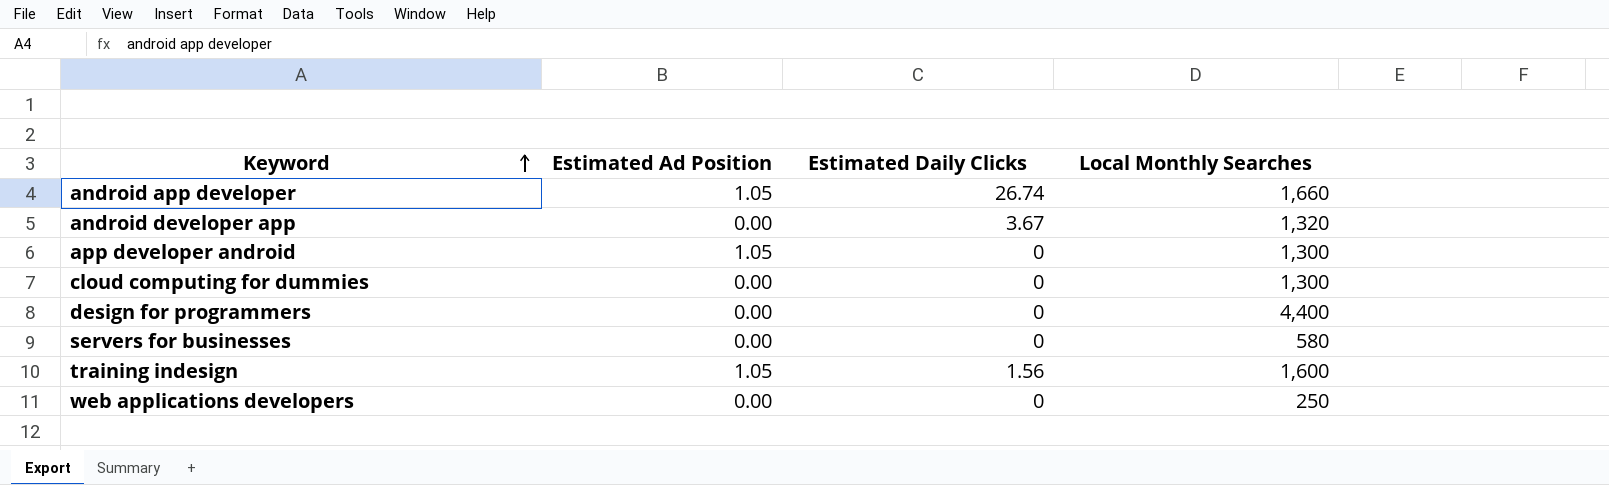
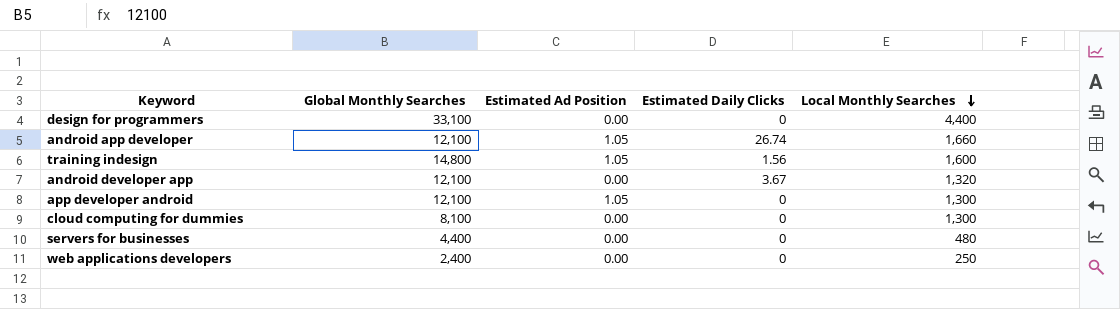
row order: Keyword ascending -> Local Monthly Searches descending
column Global Monthly Searches | position: none -> 2
servers for businesses | Local Monthly Searches: 580 -> 480

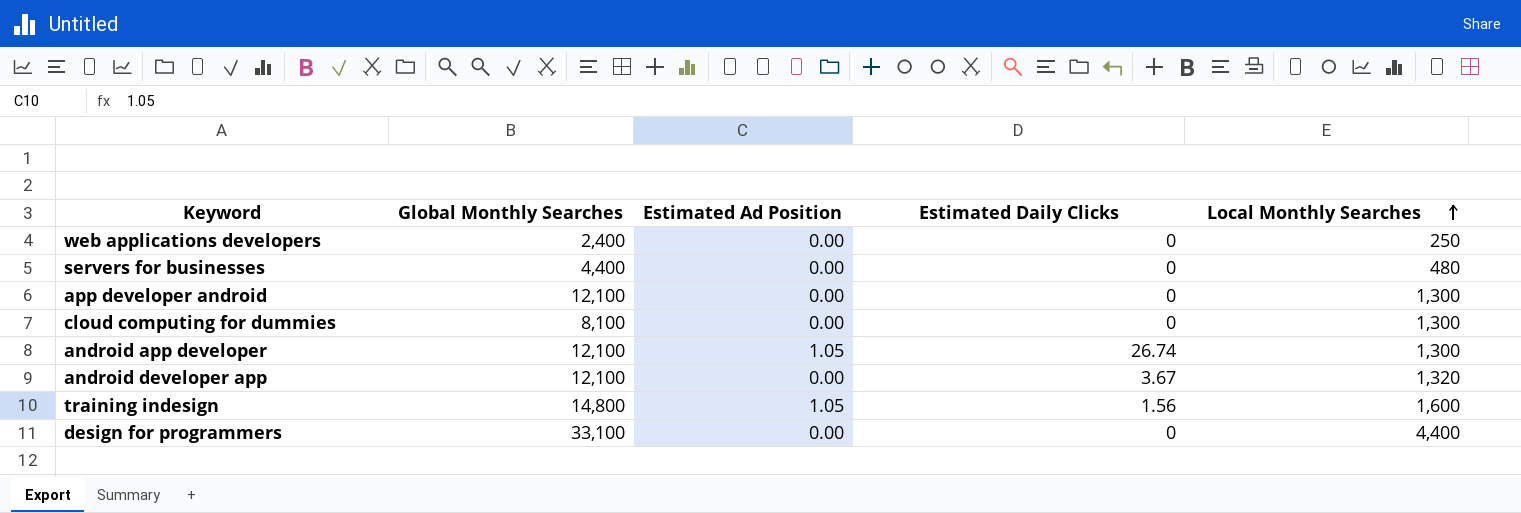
row order: Local Monthly Searches descending -> Local Monthly Searches ascending
app developer android | Estimated Ad Position: 1.05 -> 0.00
android app developer | Local Monthly Searches: 1,660 -> 1,300

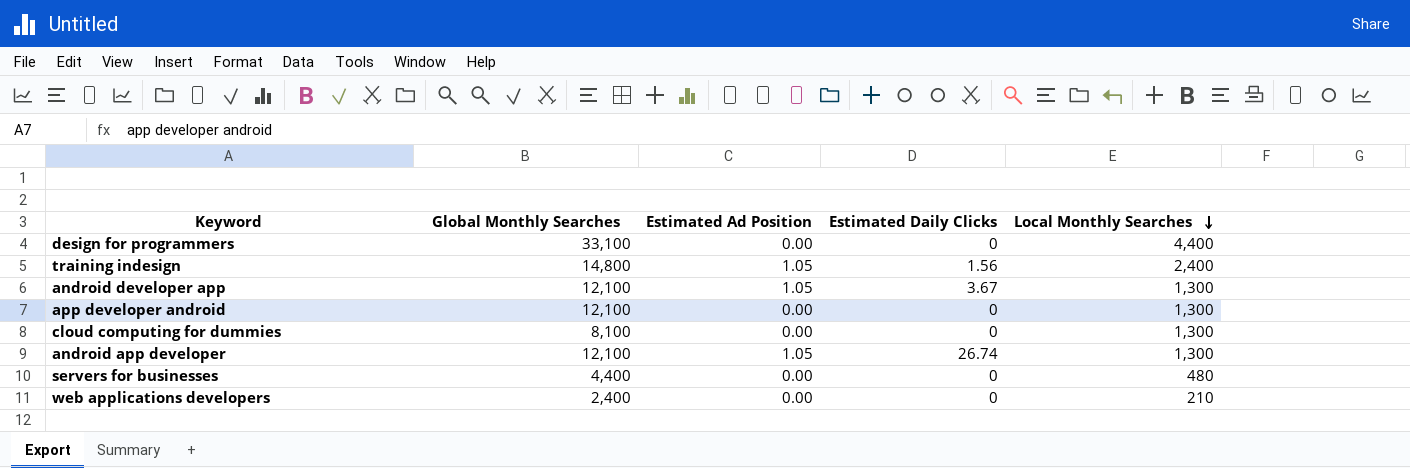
row order: Local Monthly Searches ascending -> Local Monthly Searches descending
training indesign | Local Monthly Searches: 1,600 -> 2,400
android developer app | Estimated Ad Position: 0.00 -> 1.05
android developer app | Local Monthly Searches: 1,320 -> 1,300
web applications developers | Local Monthly Searches: 250 -> 210

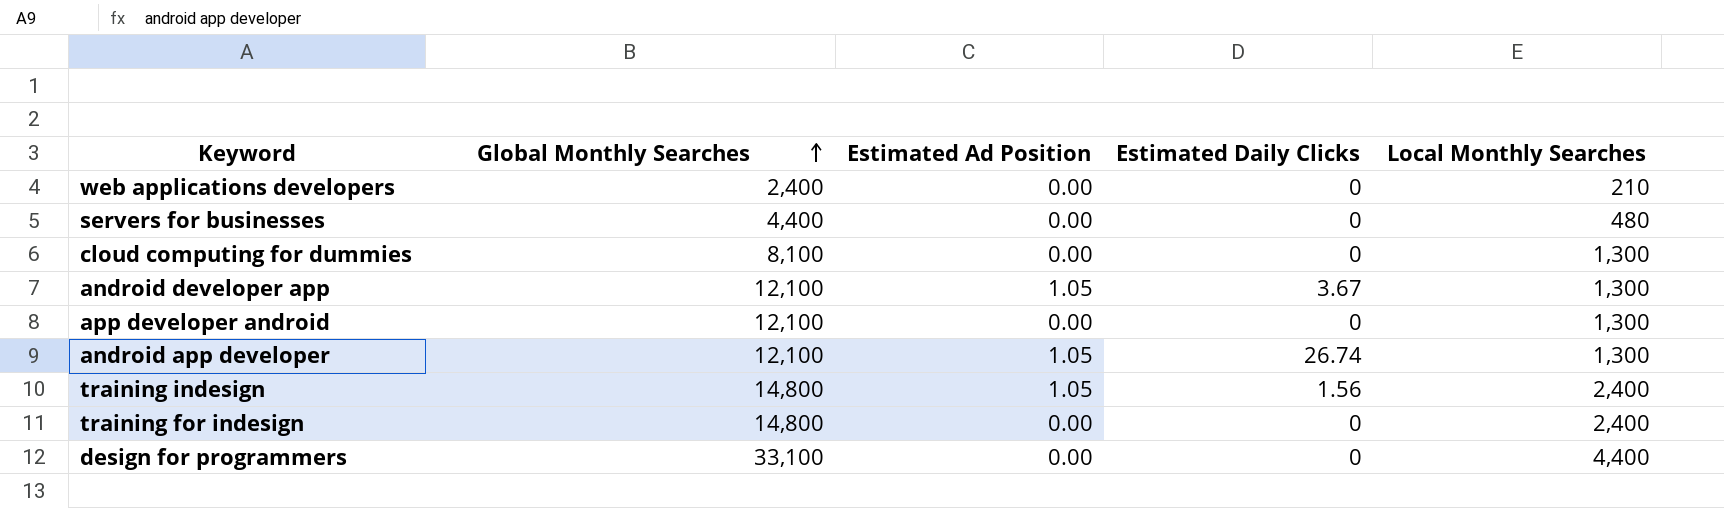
row order: Local Monthly Searches descending -> Global Monthly Searches ascending
row training for indesign: none -> 14,800 | 0.00 | 0 | 2,400

